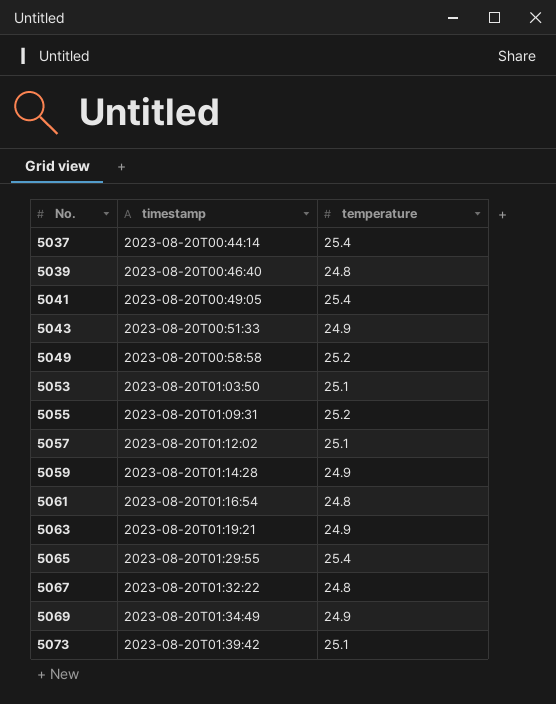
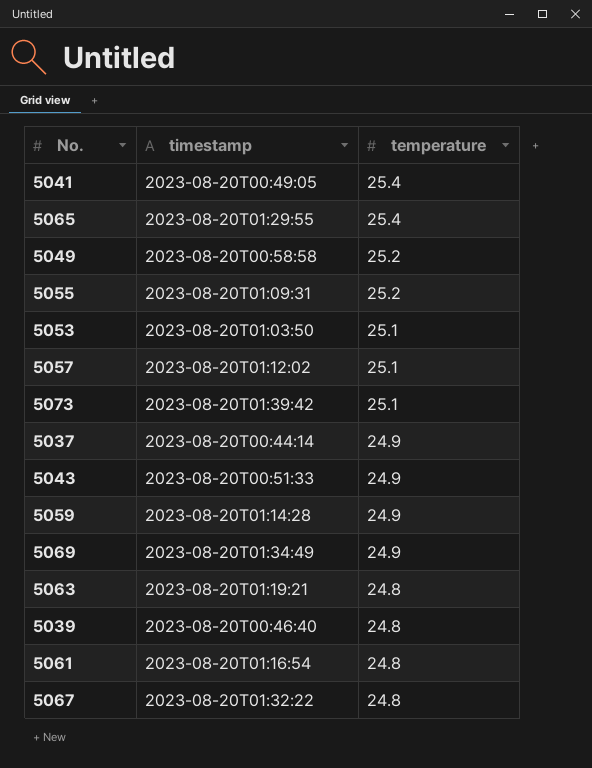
row order: No. ascending -> temperature descending
5037 | temperature: 25.4 -> 24.9
5063 | temperature: 24.9 -> 24.8

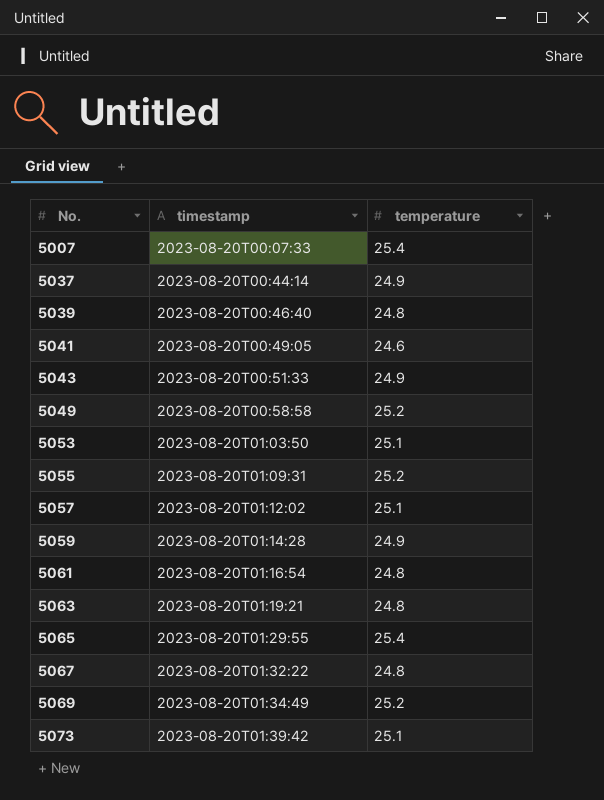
row order: temperature descending -> No. ascending
row 5007: none -> 2023-08-20T00:07:33 | 25.4
5041 | temperature: 25.4 -> 24.6
5069 | temperature: 24.9 -> 25.2

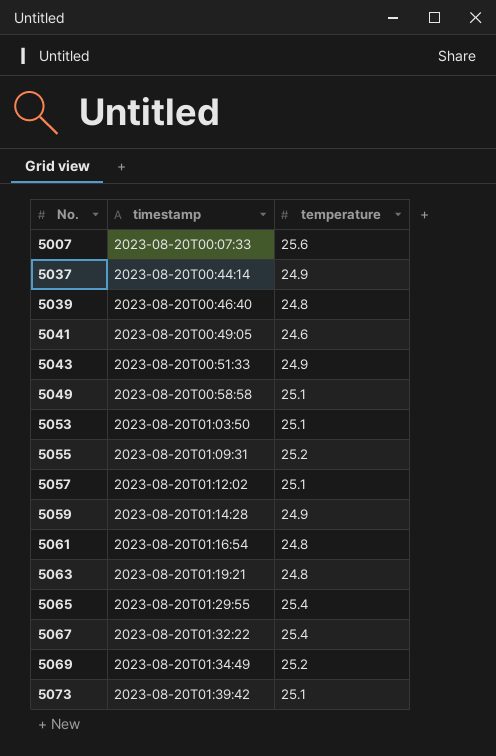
5007 | temperature: 25.4 -> 25.6
5049 | temperature: 25.2 -> 25.1
5067 | temperature: 24.8 -> 25.4

